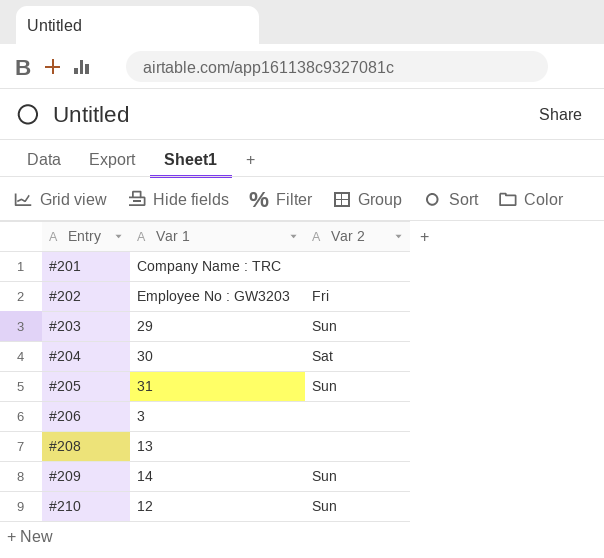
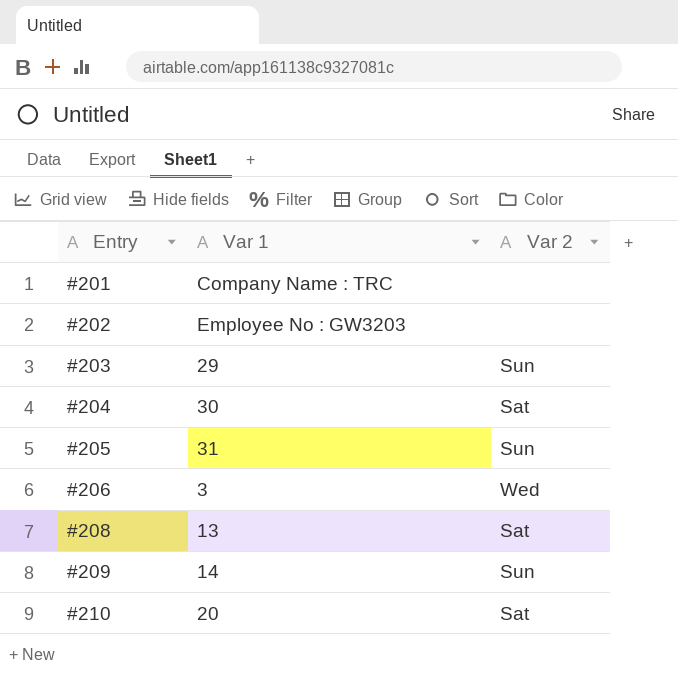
#202 | Var 2: Fri -> none
#206 | Var 2: none -> Wed
#208 | Var 2: none -> Sat
#210 | Var 1: 12 -> 20
#210 | Var 2: Sun -> Sat

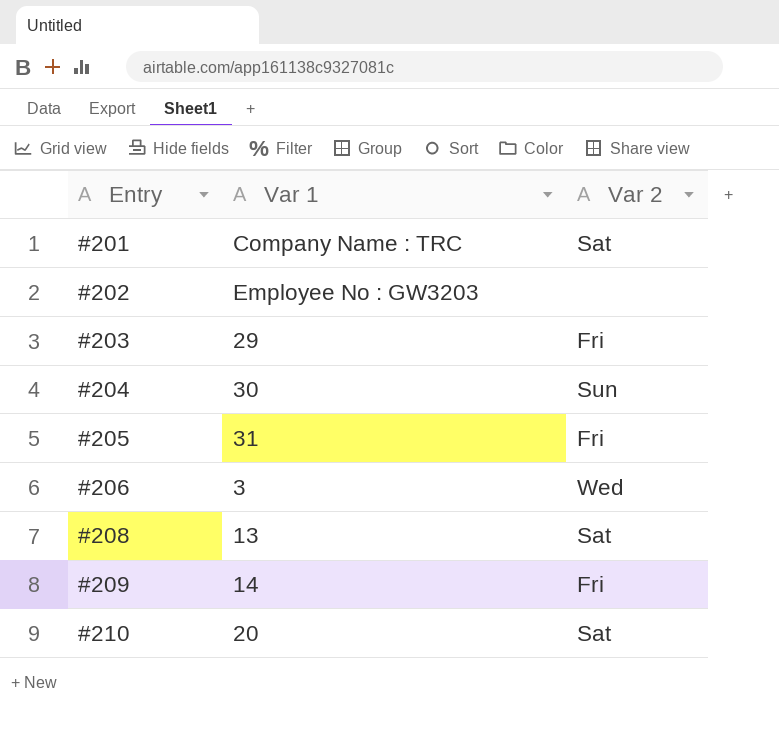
#201 | Var 2: none -> Sat
#203 | Var 2: Sun -> Fri
#204 | Var 2: Sat -> Sun
#205 | Var 2: Sun -> Fri
#209 | Var 2: Sun -> Fri

